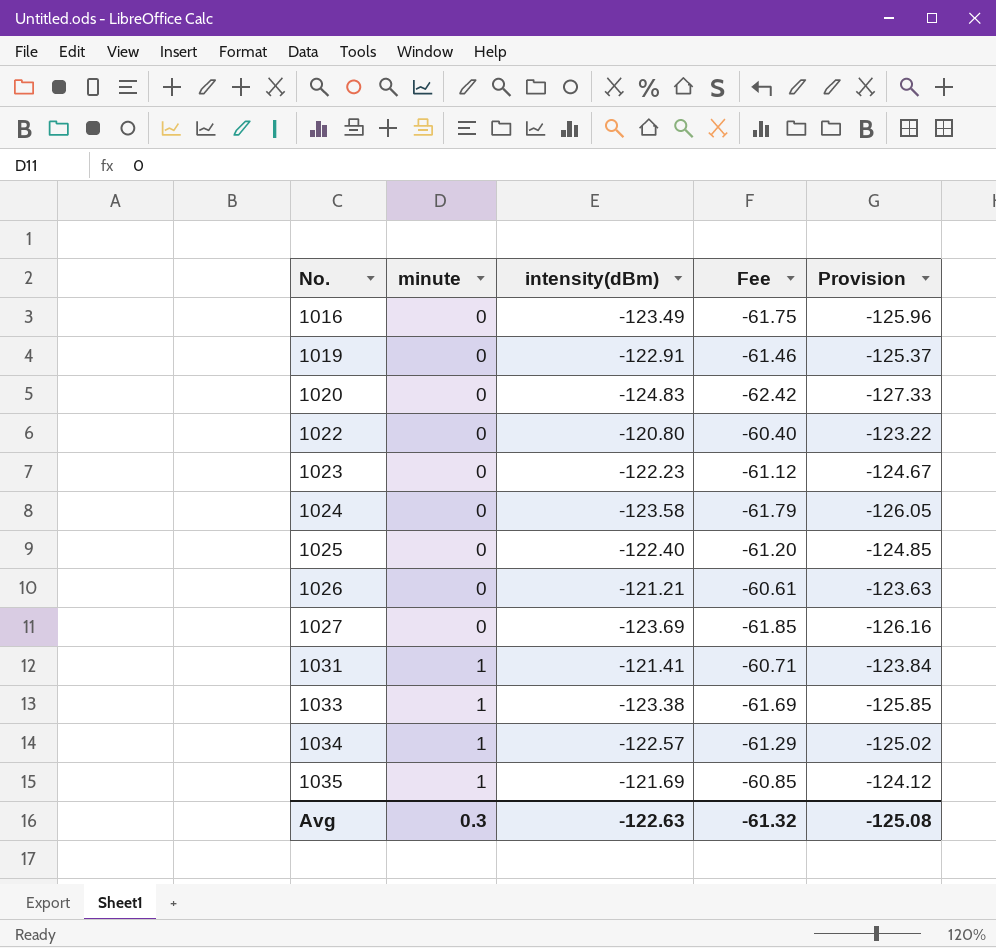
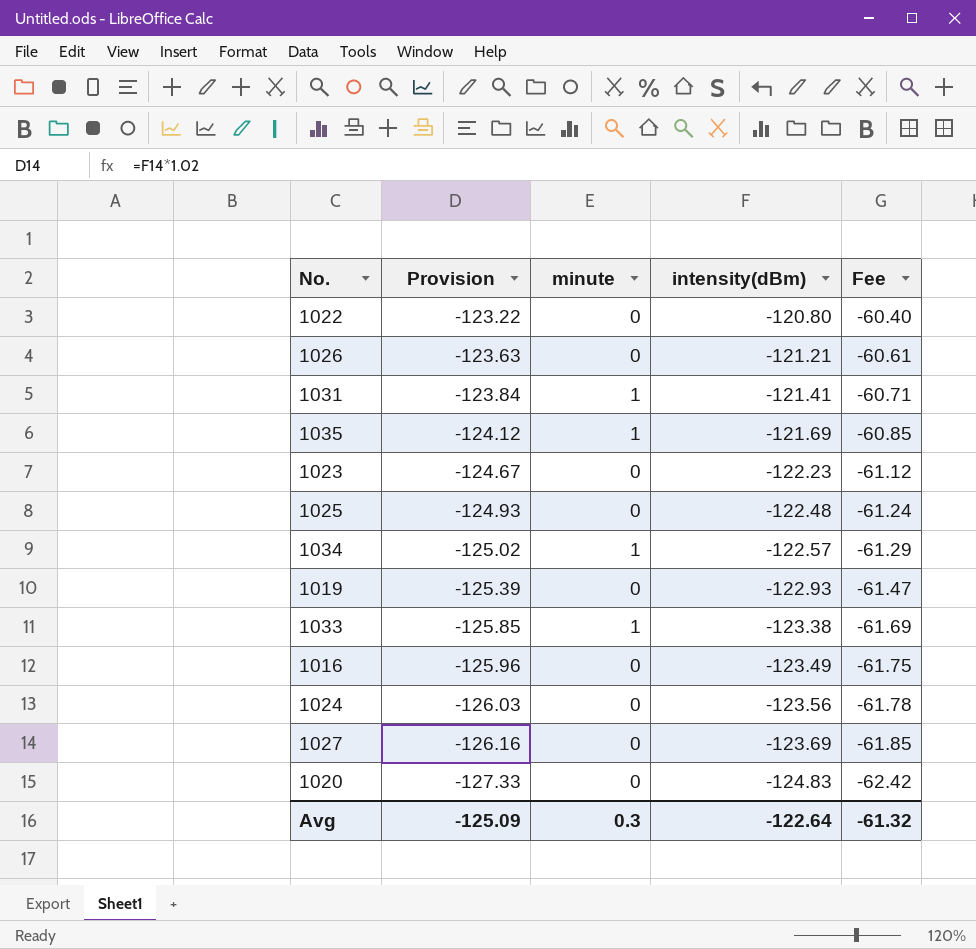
row order: No. ascending -> Provision descending
column Provision | position: 5 -> 2
1025 | Provision: -124.85 -> -124.93
1025 | intensity(dBm): -122.40 -> -122.48
1025 | Fee: -61.20 -> -61.24
1019 | Provision: -125.37 -> -125.39
1019 | intensity(dBm): -122.91 -> -122.93
1019 | Fee: -61.46 -> -61.47
1024 | Provision: -126.05 -> -126.03
1024 | intensity(dBm): -123.58 -> -123.56
1024 | Fee: -61.79 -> -61.78
Avg | Provision: -125.08 -> -125.09
Avg | intensity(dBm): -122.63 -> -122.64

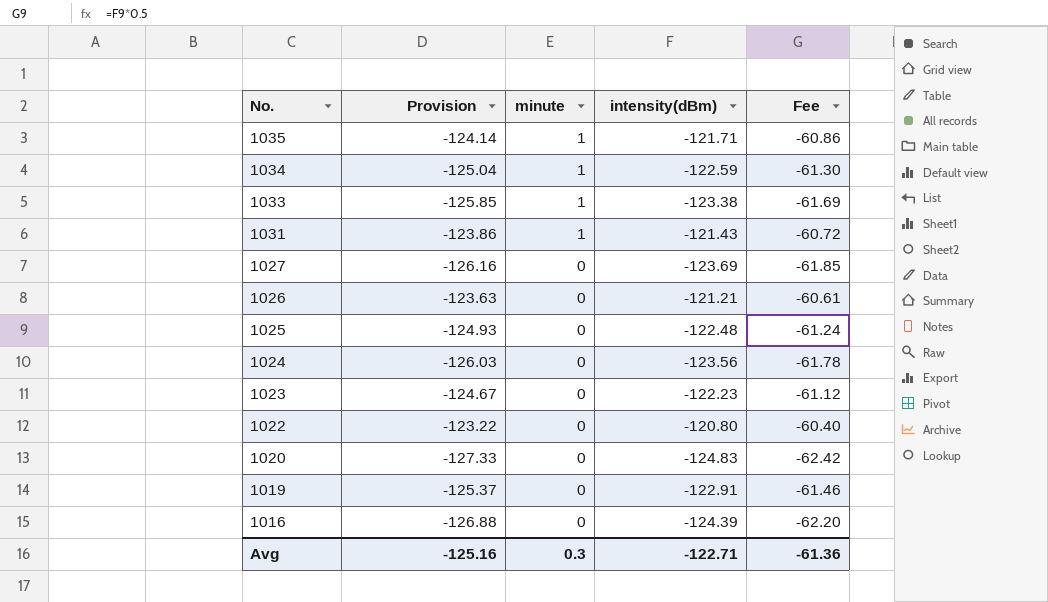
row order: Provision descending -> No. descending
1035 | Provision: -124.12 -> -124.14
1035 | intensity(dBm): -121.69 -> -121.71
1035 | Fee: -60.85 -> -60.86
1034 | Provision: -125.02 -> -125.04
1034 | intensity(dBm): -122.57 -> -122.59
1034 | Fee: -61.29 -> -61.30
1031 | Provision: -123.84 -> -123.86
1031 | intensity(dBm): -121.41 -> -121.43
1031 | Fee: -60.71 -> -60.72
1019 | Provision: -125.39 -> -125.37
1019 | intensity(dBm): -122.93 -> -122.91
1019 | Fee: -61.47 -> -61.46
1016 | Provision: -125.96 -> -126.88
1016 | intensity(dBm): -123.49 -> -124.39
1016 | Fee: -61.75 -> -62.20
Avg | Provision: -125.09 -> -125.16
Avg | intensity(dBm): -122.64 -> -122.71
Avg | Fee: -61.32 -> -61.36

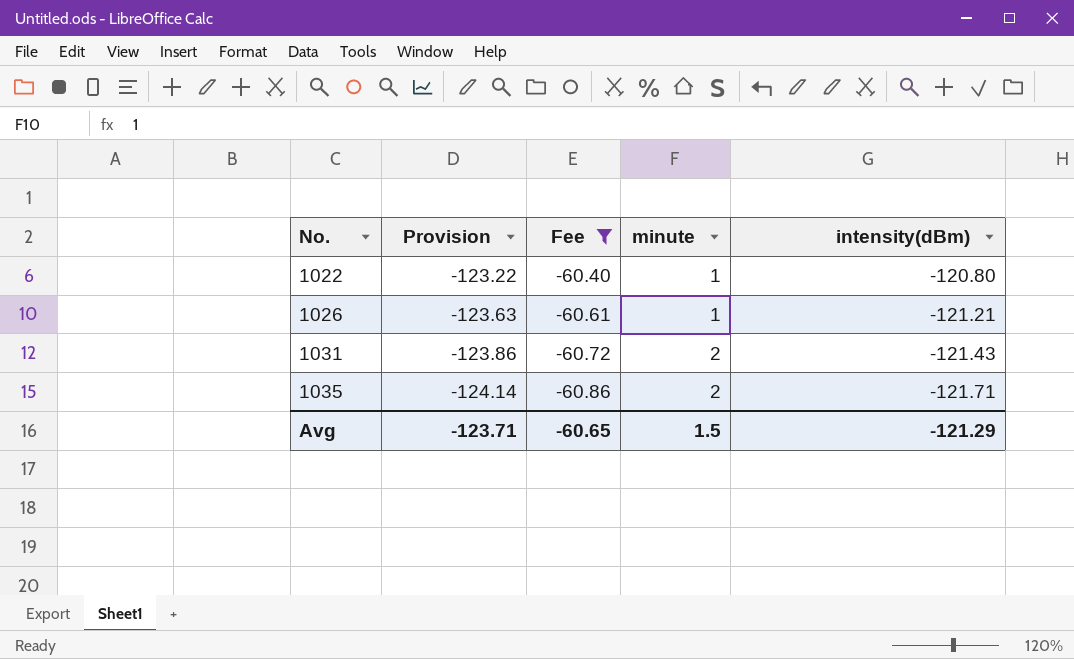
filter: none -> Fee >= -60.86
row order: No. descending -> No. ascending
column Fee | position: 5 -> 3
1022 | minute: 0 -> 1
1026 | minute: 0 -> 1
1031 | minute: 1 -> 2
1035 | minute: 1 -> 2
Avg | Provision: -125.16 -> -123.71
Avg | Fee: -61.36 -> -60.65
Avg | minute: 0.3 -> 1.5
Avg | intensity(dBm): -122.71 -> -121.29

